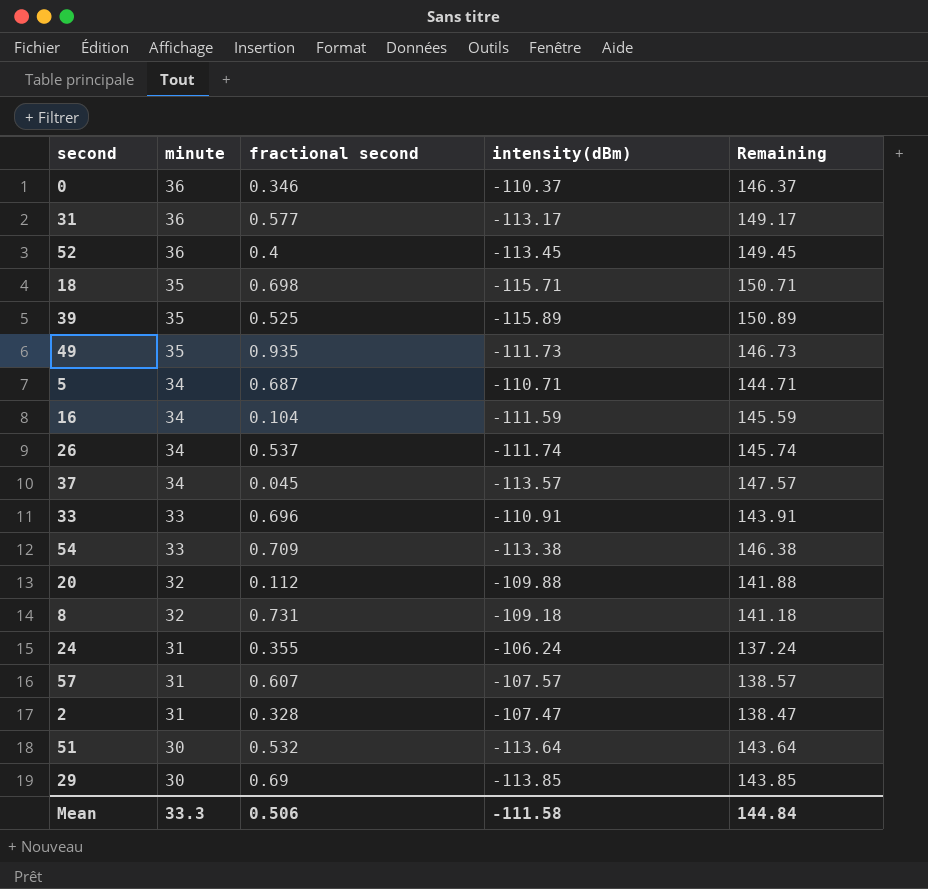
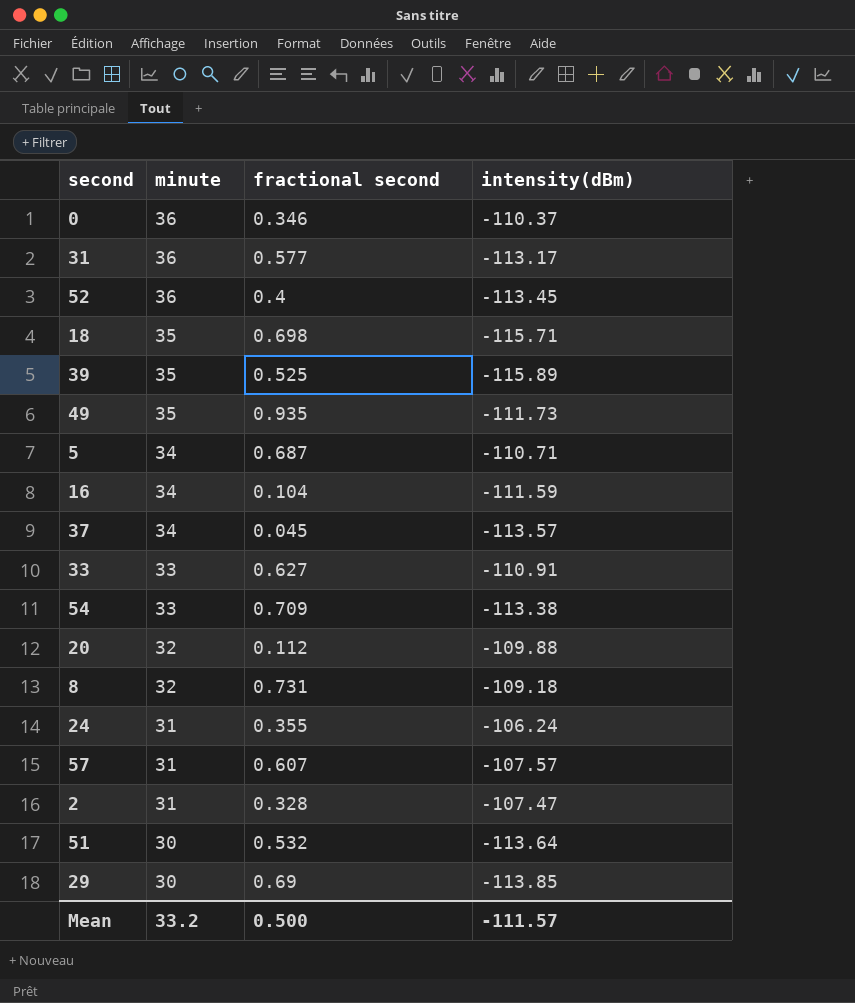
column Remaining | formula: [minute] - [intensity(dBm)] -> none
row 26: 34 | 0.537 | -111.74 | 145.74 -> none
33 | fractional second: 0.696 -> 0.627
Mean | minute: 33.3 -> 33.2
Mean | fractional second: 0.506 -> 0.500
Mean | intensity(dBm): -111.58 -> -111.57

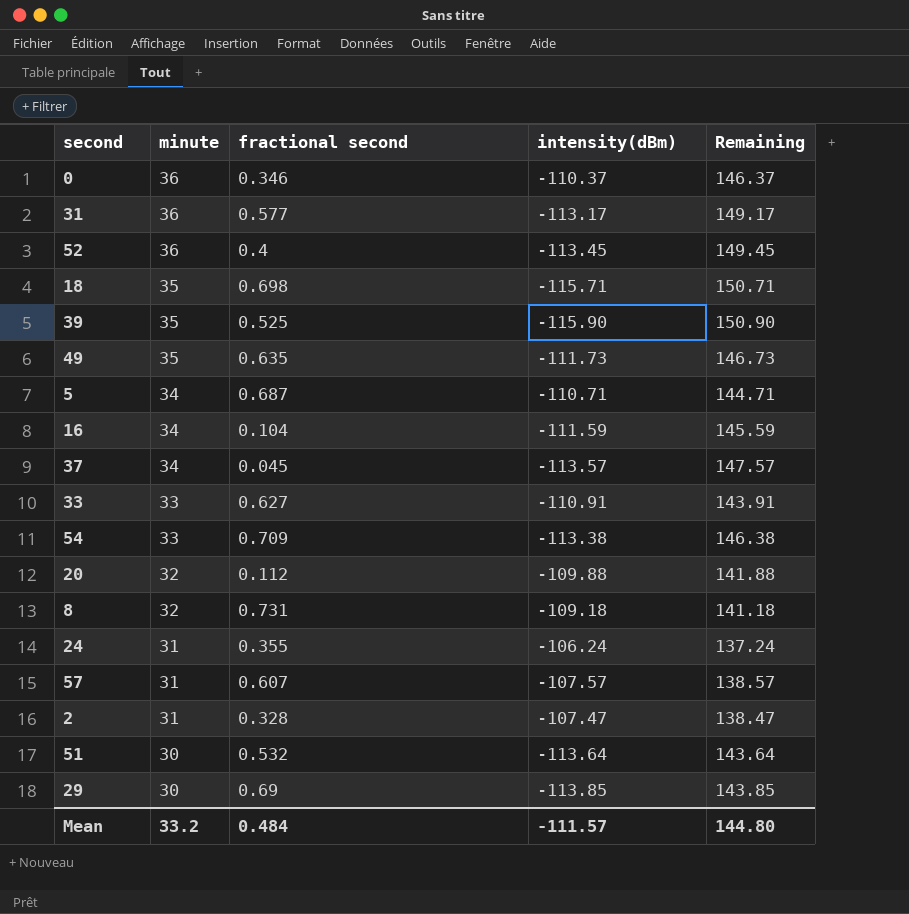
column Remaining | formula: none -> [minute] - [intensity(dBm)]
39 | intensity(dBm): -115.89 -> -115.90
49 | fractional second: 0.935 -> 0.635
Mean | fractional second: 0.500 -> 0.484

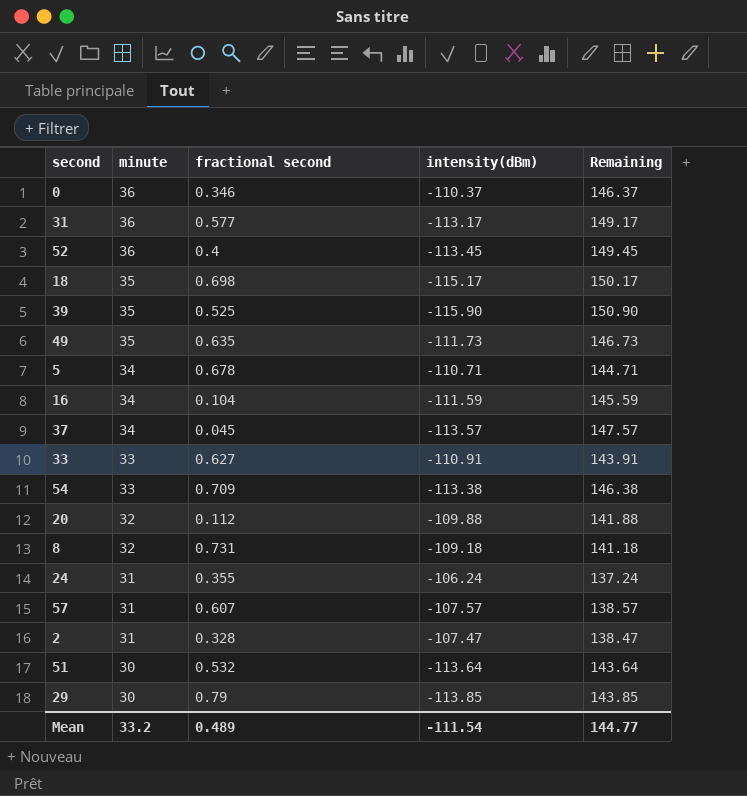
18 | intensity(dBm): -115.71 -> -115.17
18 | Remaining: 150.71 -> 150.17
5 | fractional second: 0.687 -> 0.678
29 | fractional second: 0.69 -> 0.79
Mean | fractional second: 0.484 -> 0.489
Mean | intensity(dBm): -111.57 -> -111.54
Mean | Remaining: 144.80 -> 144.77

